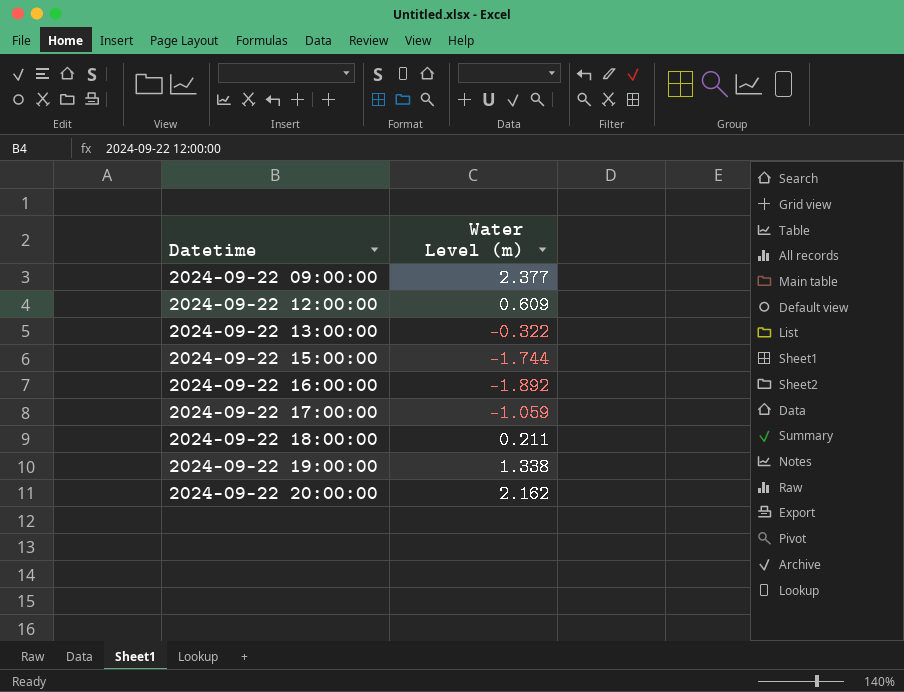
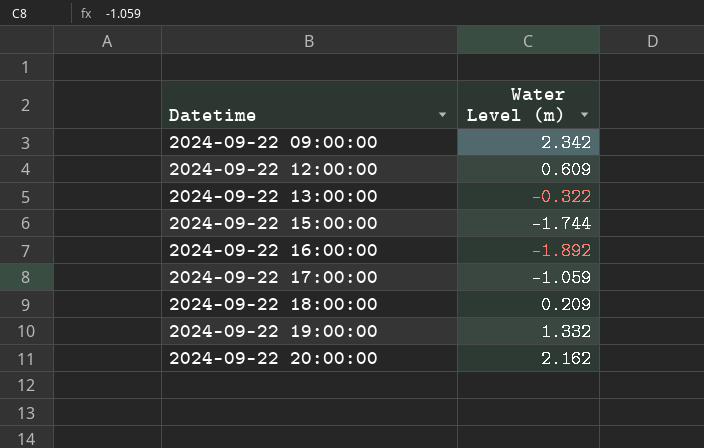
2024-09-22 09:00:00 | Water Level (m): 2.377 -> 2.342
2024-09-22 18:00:00 | Water Level (m): 0.211 -> 0.209
2024-09-22 19:00:00 | Water Level (m): 1.338 -> 1.332

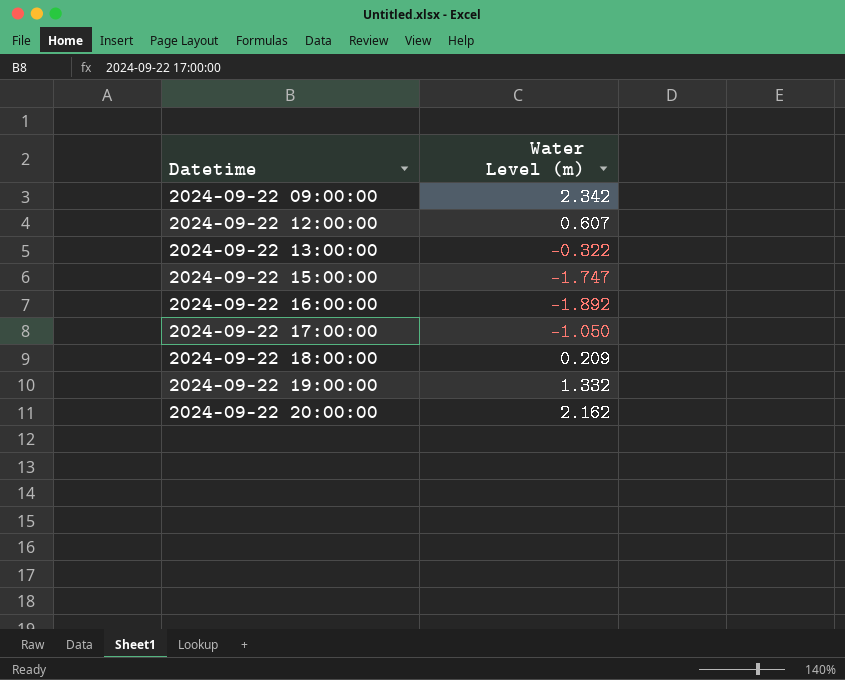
2024-09-22 12:00:00 | Water Level (m): 0.609 -> 0.607
2024-09-22 15:00:00 | Water Level (m): -1.744 -> -1.747
2024-09-22 17:00:00 | Water Level (m): -1.059 -> -1.050

